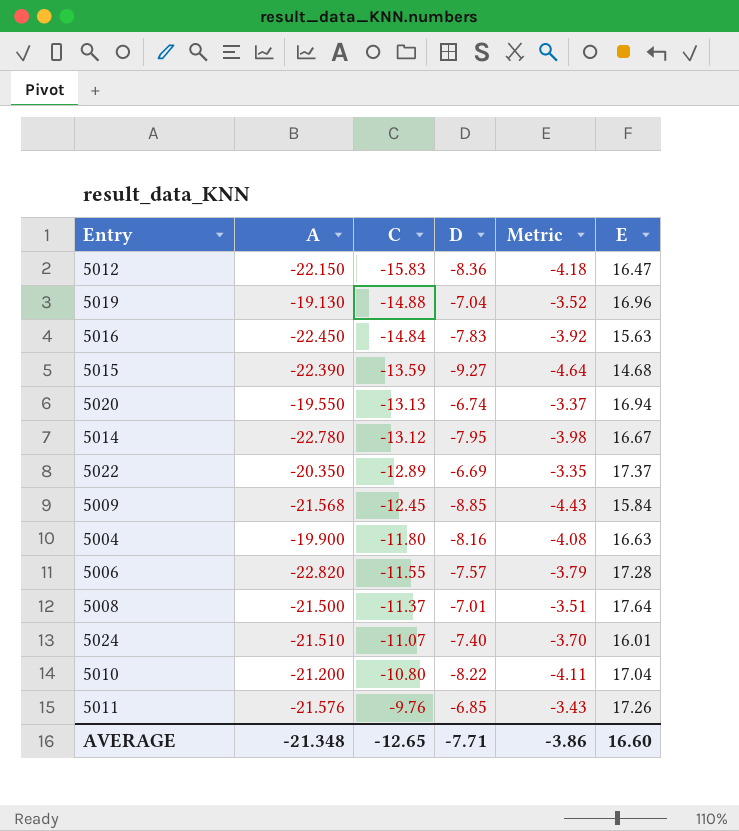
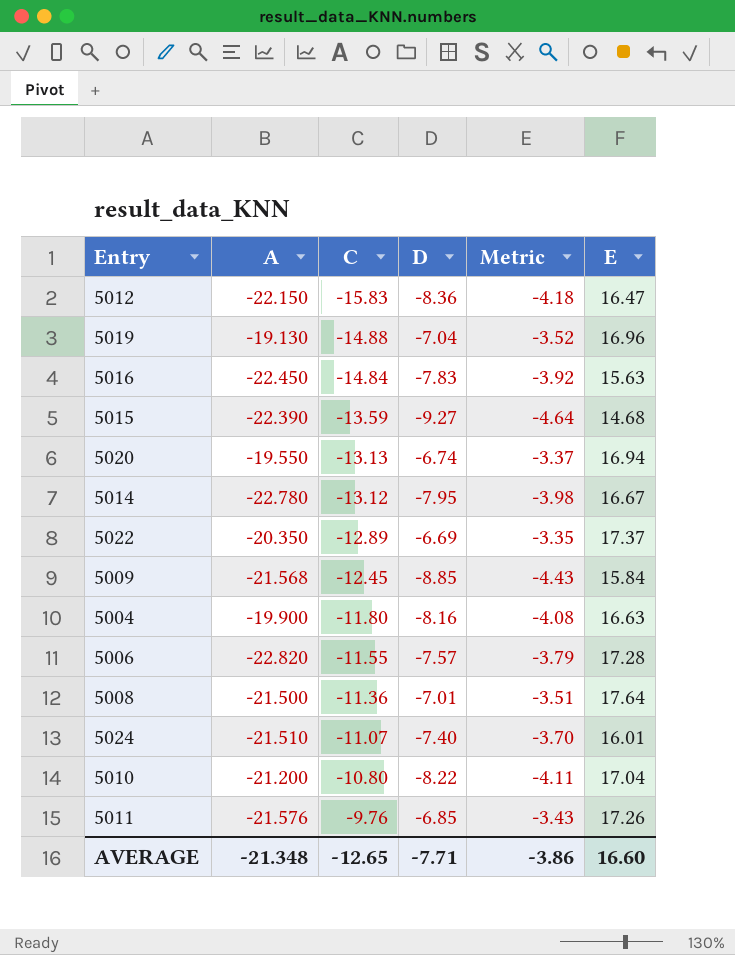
5008 | C: -11.37 -> -11.36

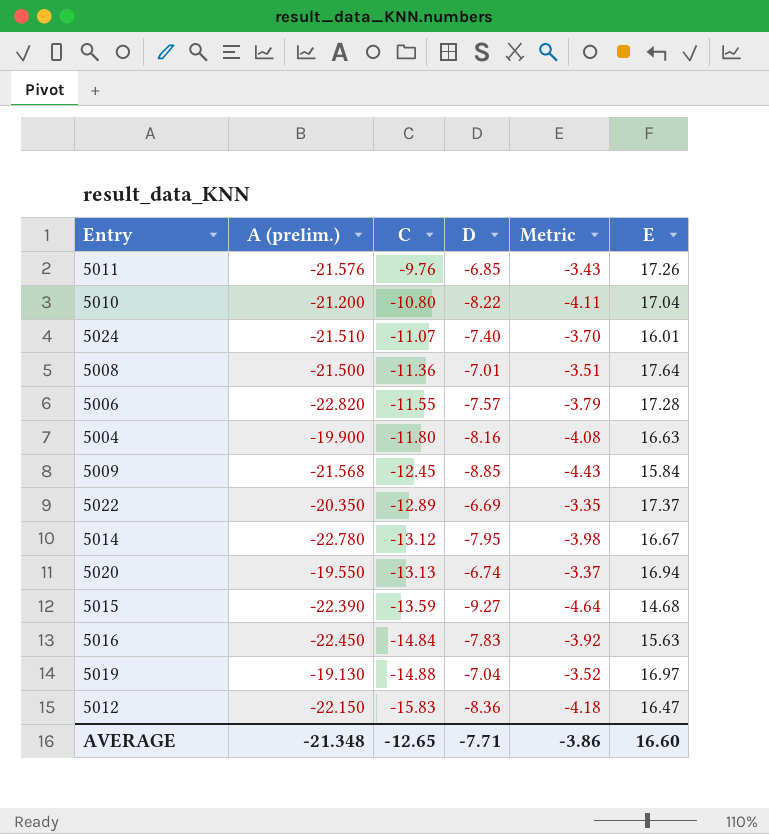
row order: C ascending -> C descending
column name: A -> A (prelim.)
5019 | E: 16.96 -> 16.97

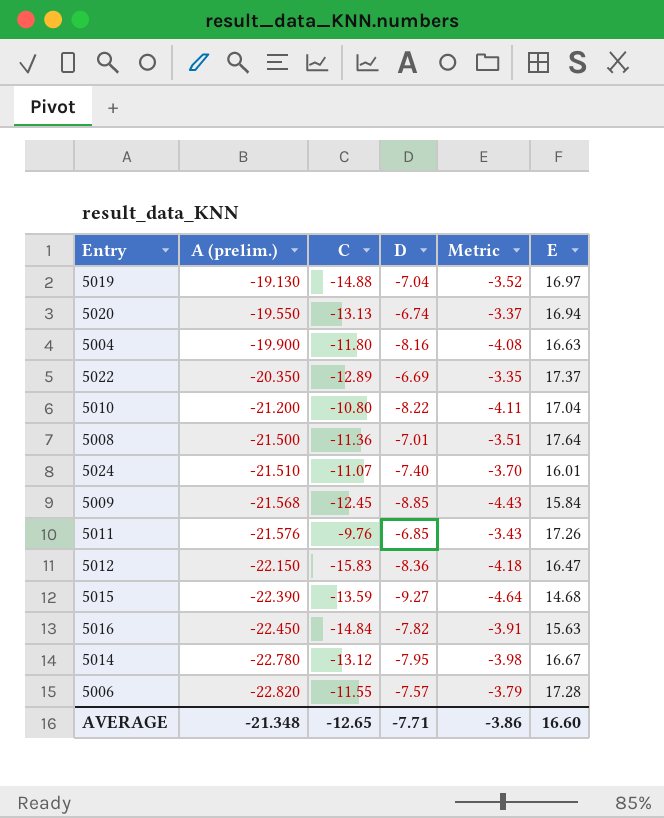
row order: C descending -> A (prelim.) descending
5016 | D: -7.83 -> -7.82
5016 | Metric: -3.92 -> -3.91

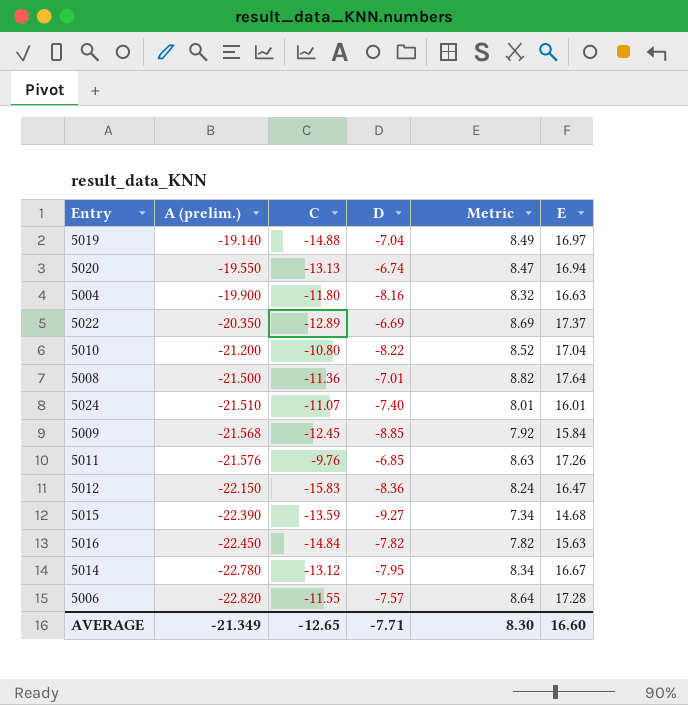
column Metric | formula: [D] * 0.5 -> [E] * 0.5
5019 | A (prelim.): -19.130 -> -19.140
AVERAGE | A (prelim.): -21.348 -> -21.349
AVERAGE | Metric: -3.86 -> 8.30

